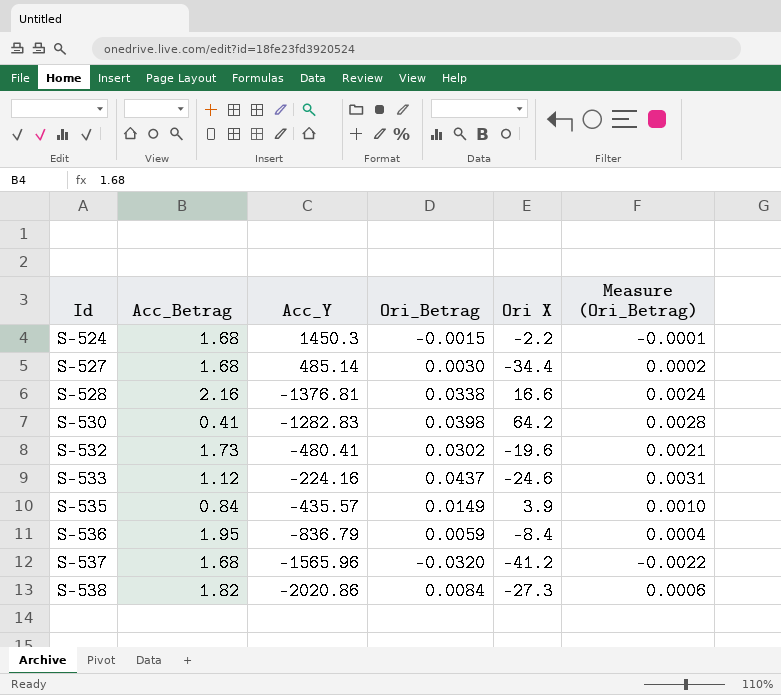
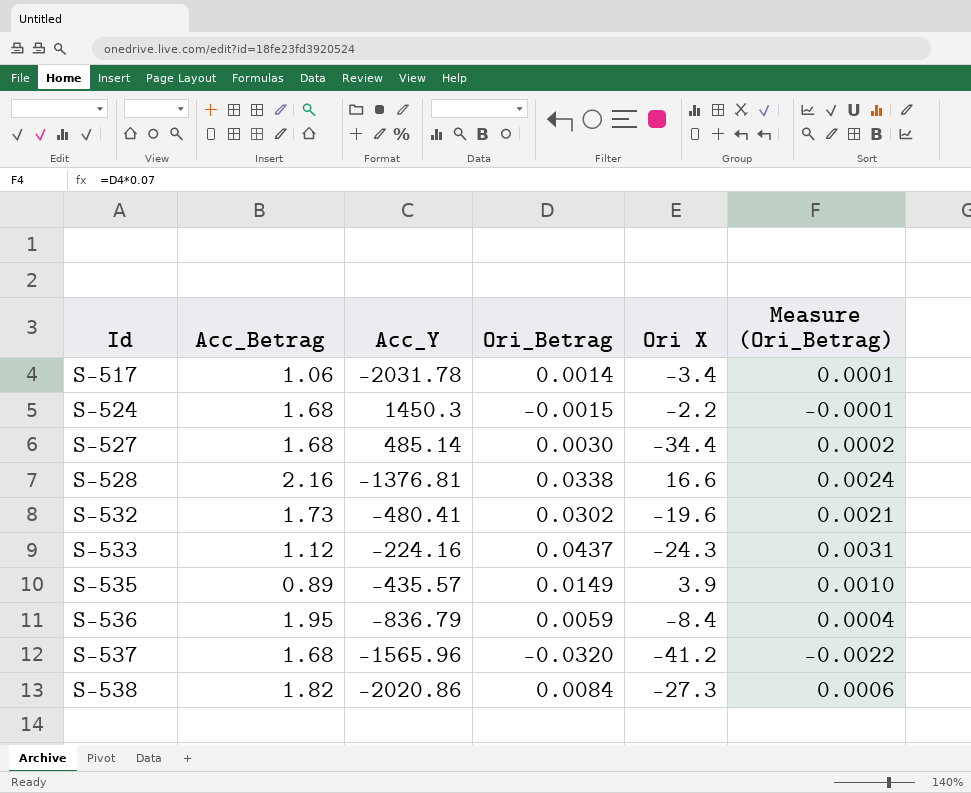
row S-530: 0.41 | -1282.83 | 0.0398 | 64.2 | 0.0028 -> none
row S-517: none -> 1.06 | -2031.78 | 0.0014 | -3.4 | 0.0001
S-533 | Ori X: -24.6 -> -24.3
S-535 | Acc_Betrag: 0.84 -> 0.89

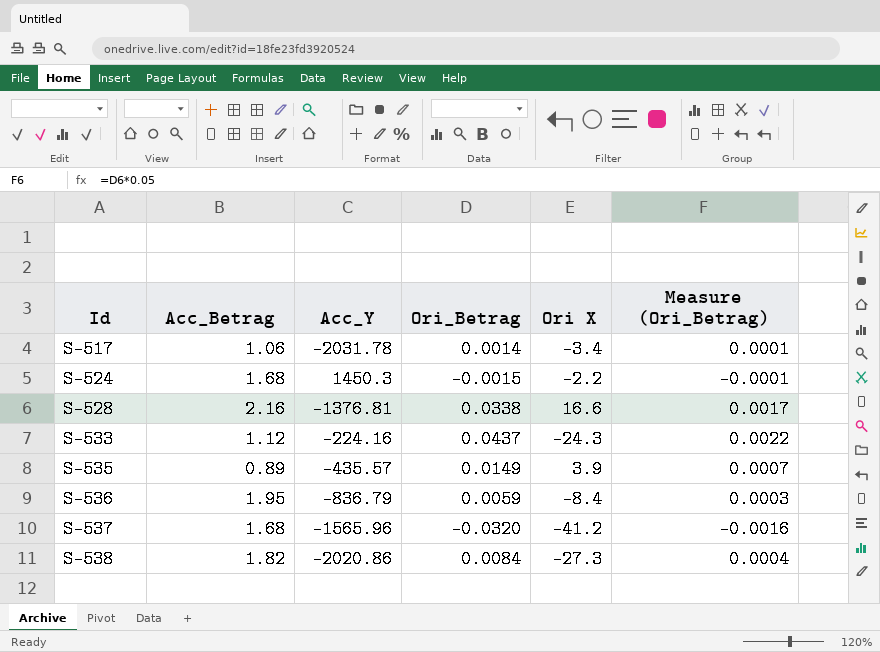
column Measure (Ori_Betrag) | formula: [Ori_Betrag] * 0.07 -> [Ori_Betrag] * 0.05
row S-527: 1.68 | 485.14 | 0.0030 | -34.4 | 0.0002 -> none
row S-532: 1.73 | -480.41 | 0.0302 | -19.6 | 0.0021 -> none

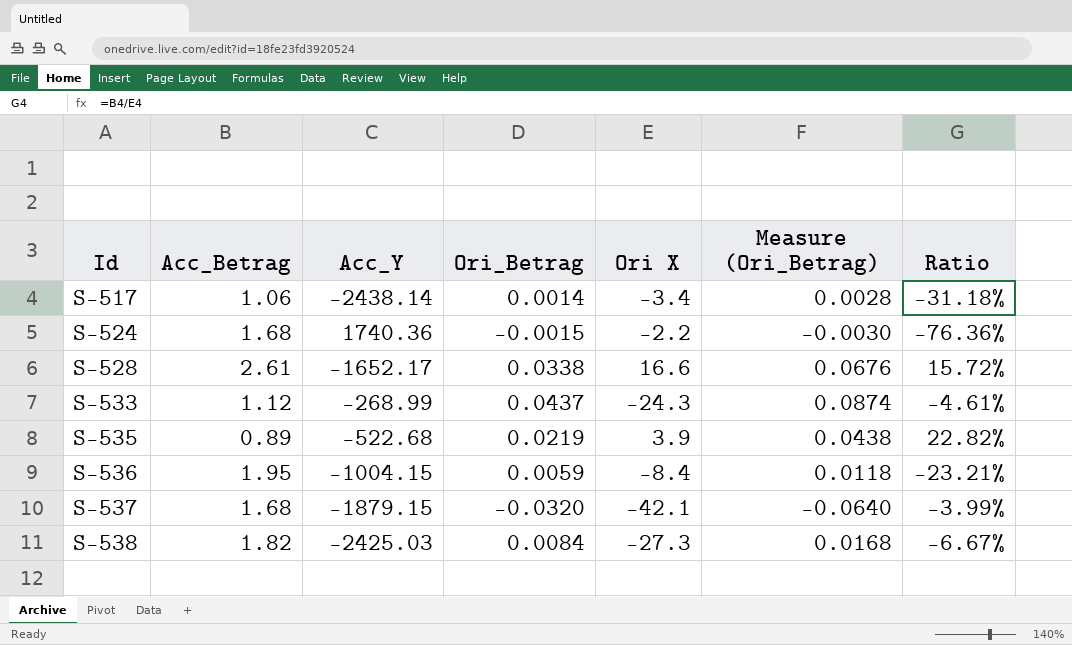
column Measure (Ori_Betrag) | formula: [Ori_Betrag] * 0.05 -> [Ori_Betrag] * 2
column Ratio | formula: none -> [Acc_Betrag] / [Ori X]
S-517 | Acc_Y: -2031.78 -> -2438.14
S-524 | Acc_Y: 1450.3 -> 1740.36
S-528 | Acc_Betrag: 2.16 -> 2.61
S-528 | Acc_Y: -1376.81 -> -1652.17
S-533 | Acc_Y: -224.16 -> -268.99
S-535 | Acc_Y: -435.57 -> -522.68
S-535 | Ori_Betrag: 0.0149 -> 0.0219
S-536 | Acc_Y: -836.79 -> -1004.15
S-537 | Acc_Y: -1565.96 -> -1879.15
S-537 | Ori X: -41.2 -> -42.1
S-538 | Acc_Y: -2020.86 -> -2425.03

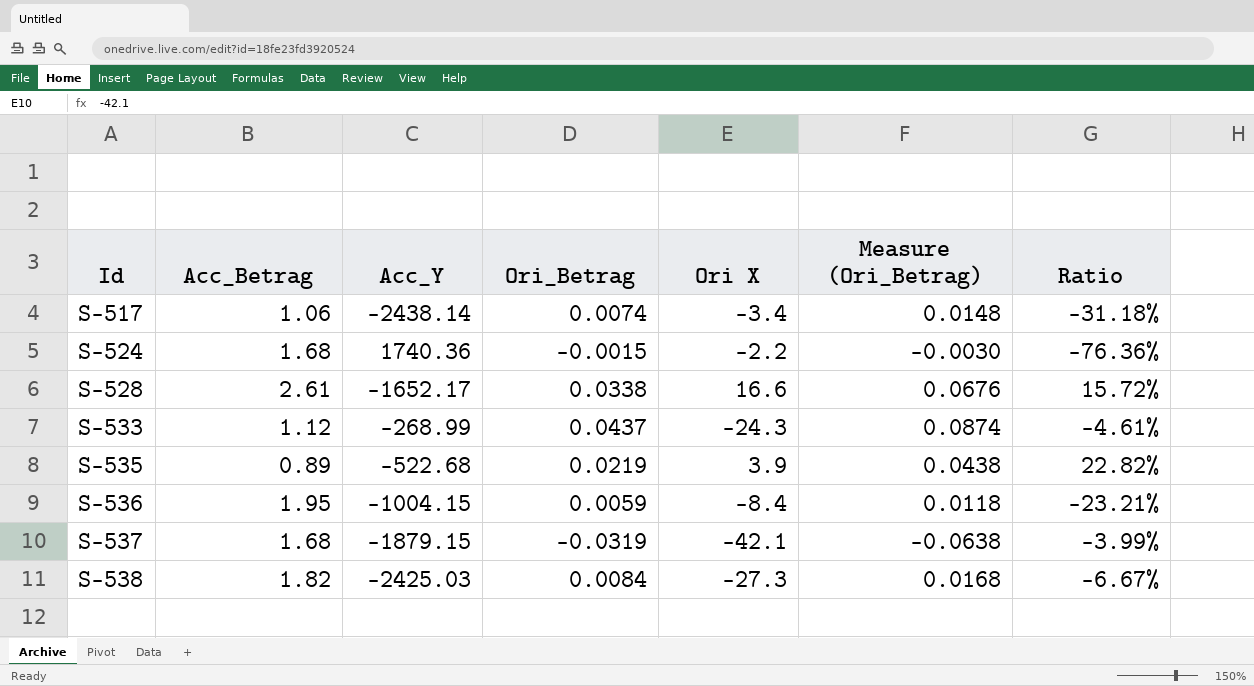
S-517 | Ori_Betrag: 0.0014 -> 0.0074
S-517 | Measure (Ori_Betrag): 0.0028 -> 0.0148
S-537 | Ori_Betrag: -0.0320 -> -0.0319
S-537 | Measure (Ori_Betrag): -0.0640 -> -0.0638

